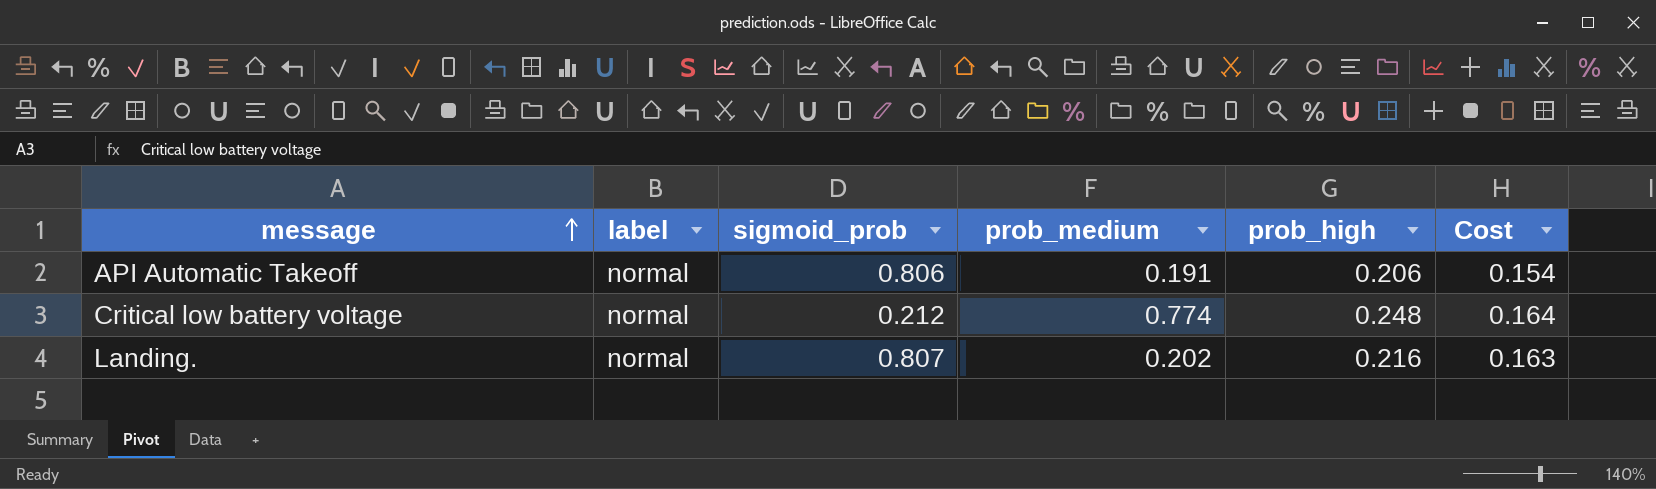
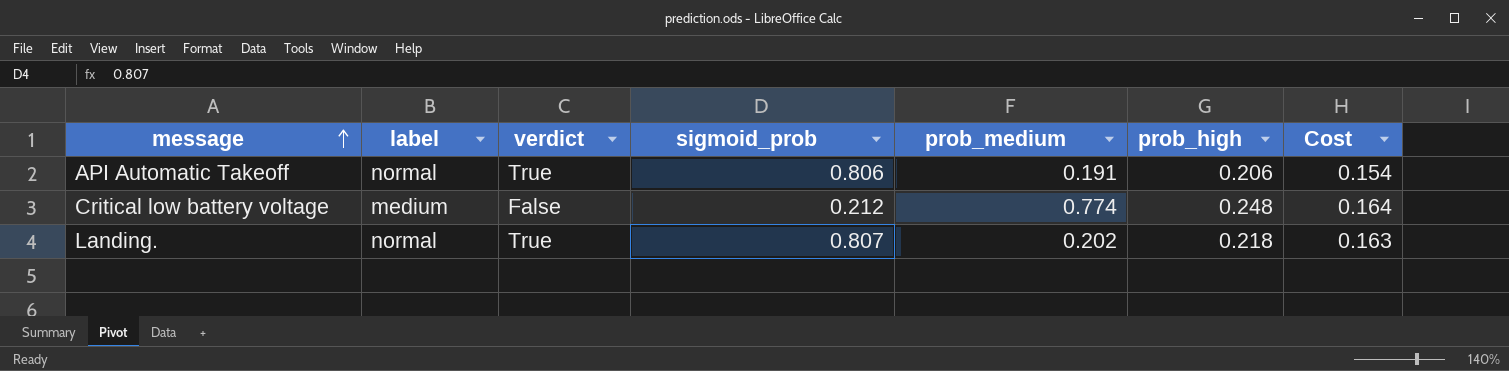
column verdict | position: none -> 3
Critical low battery voltage | label: normal -> medium
Landing. | prob_high: 0.216 -> 0.218

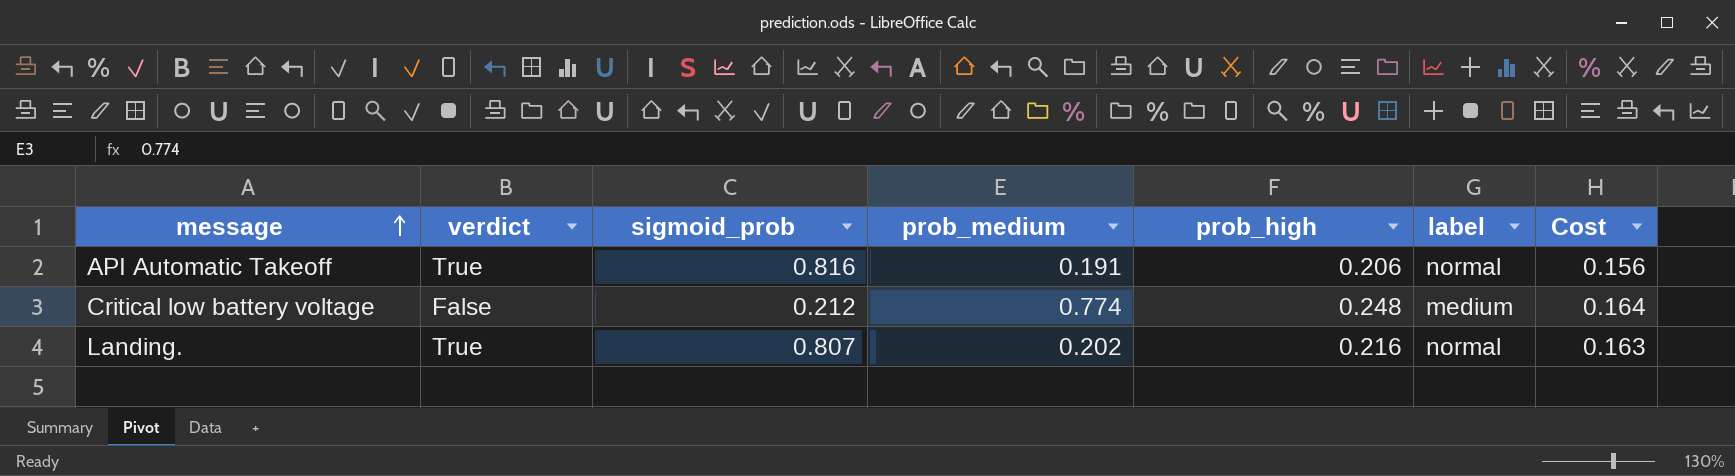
column label | position: 2 -> 6
API Automatic Takeoff | sigmoid_prob: 0.806 -> 0.816
API Automatic Takeoff | Cost: 0.154 -> 0.156
Landing. | prob_high: 0.218 -> 0.216

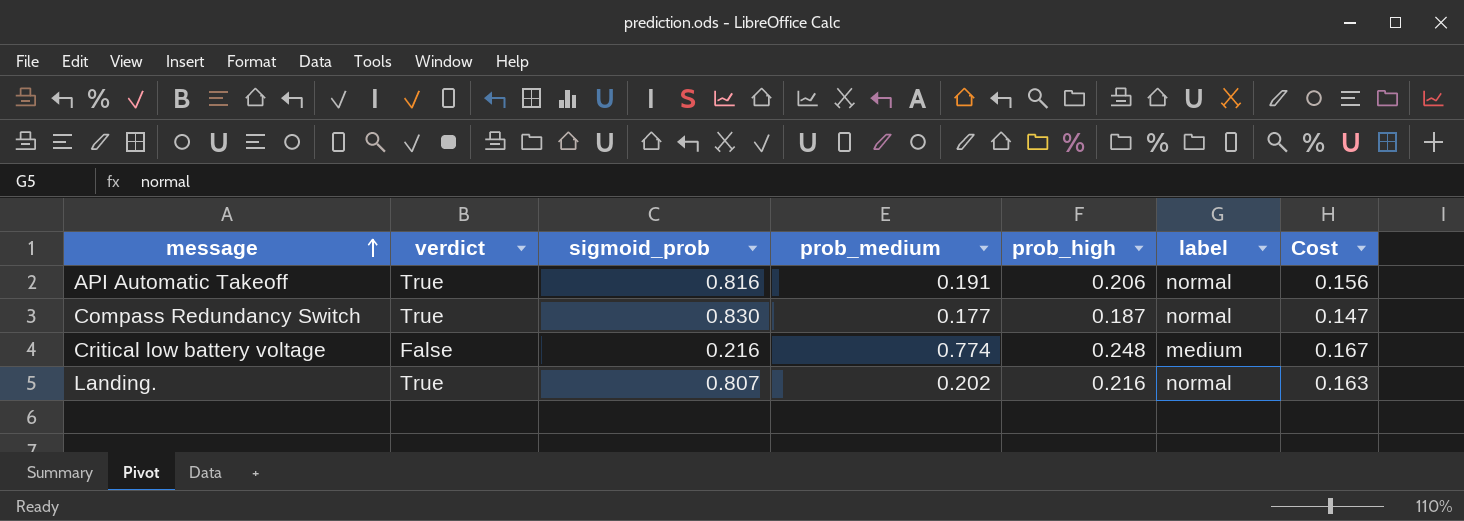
row Compass Redundancy Switch: none -> True | 0.830 | 0.177 | 0.187 | normal | 0.147
Critical low battery voltage | sigmoid_prob: 0.212 -> 0.216
Critical low battery voltage | Cost: 0.164 -> 0.167

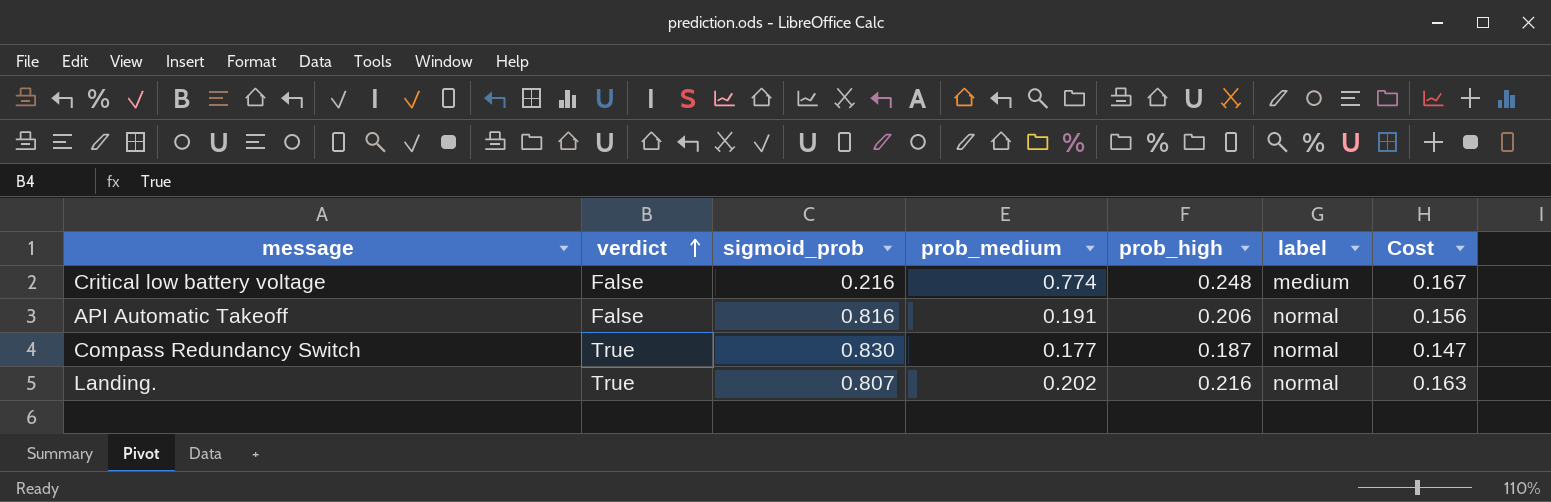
row order: message ascending -> verdict ascending
API Automatic Takeoff | verdict: True -> False

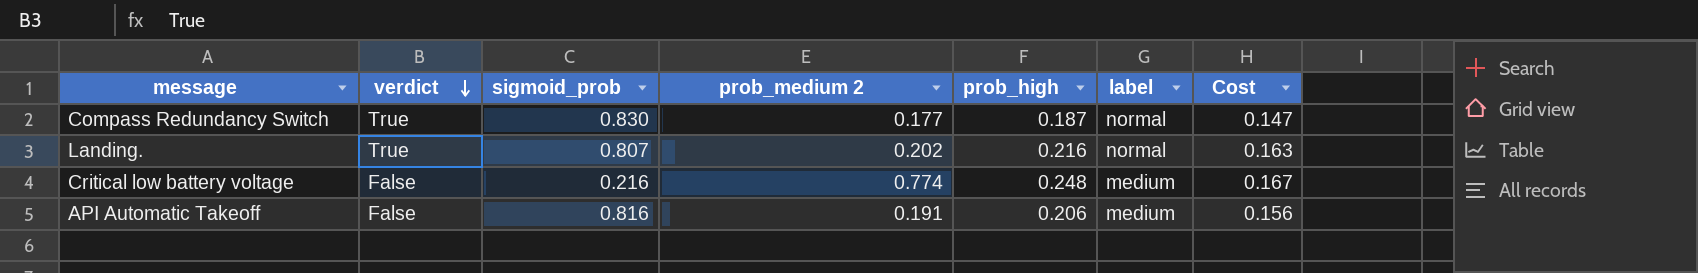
row order: verdict ascending -> verdict descending
column name: prob_medium -> prob_medium 2
API Automatic Takeoff | label: normal -> medium

